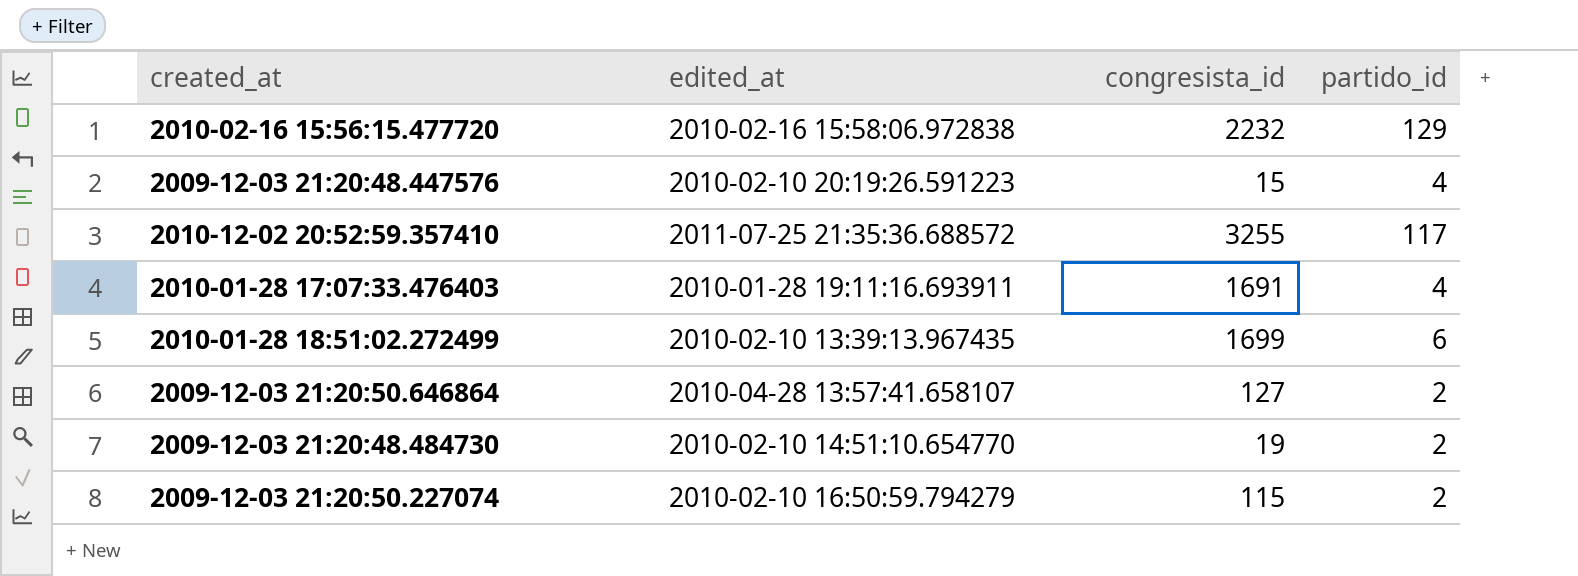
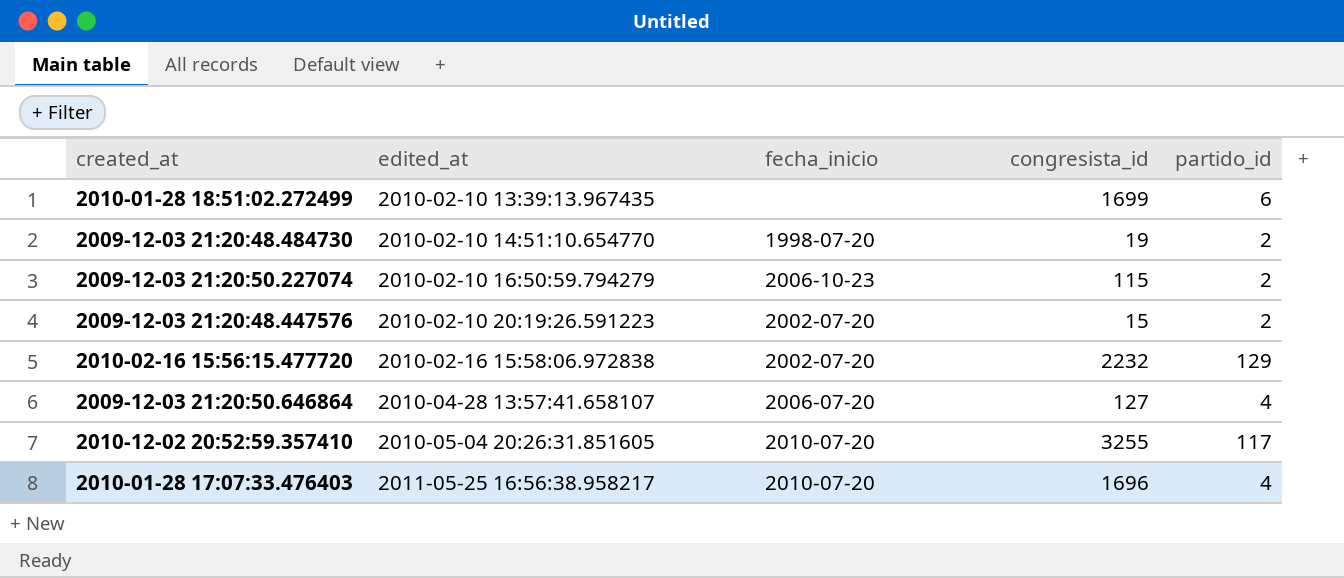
row order: none -> edited_at ascending
column fecha_inicio | position: none -> 3
2009-12-03 21:20:48.447576 | partido_id: 4 -> 2
2009-12-03 21:20:50.646864 | partido_id: 2 -> 4
2010-12-02 20:52:59.357410 | edited_at: 2011-07-25 21:35:36.688572 -> 2010-05-04 20:26:31.851605
2010-01-28 17:07:33.476403 | edited_at: 2010-01-28 19:11:16.693911 -> 2011-05-25 16:56:38.958217
2010-01-28 17:07:33.476403 | congresista_id: 1691 -> 1696

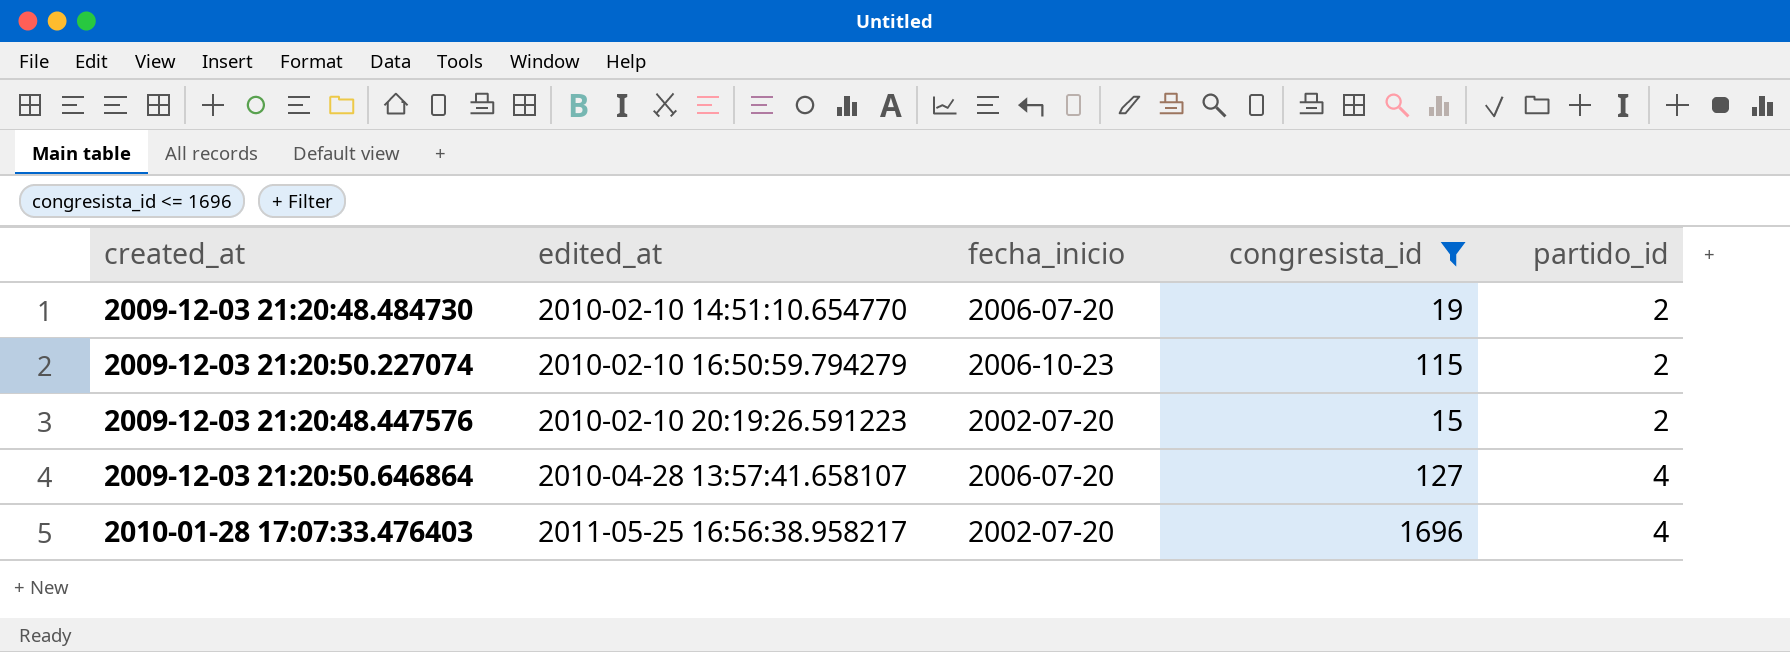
filter: none -> congresista_id <= 1696
2009-12-03 21:20:48.484730 | fecha_inicio: 1998-07-20 -> 2006-07-20
2010-01-28 17:07:33.476403 | fecha_inicio: 2010-07-20 -> 2002-07-20

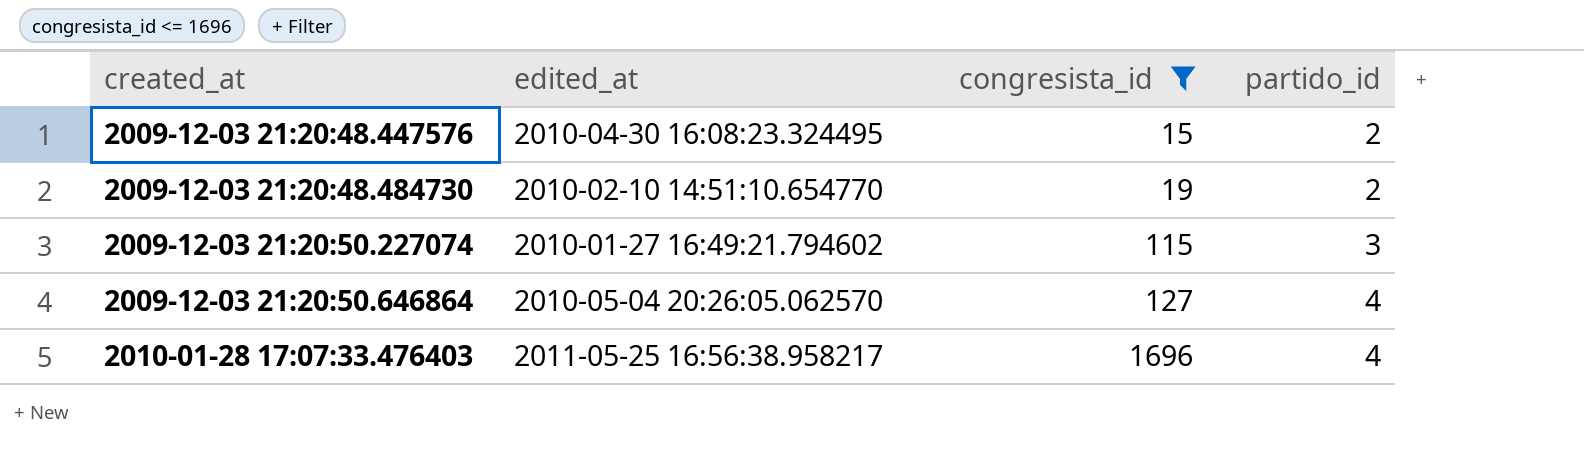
row order: edited_at ascending -> created_at ascending
column fecha_inicio | position: 3 -> none
2009-12-03 21:20:48.447576 | edited_at: 2010-02-10 20:19:26.591223 -> 2010-04-30 16:08:23.324495
2009-12-03 21:20:50.227074 | edited_at: 2010-02-10 16:50:59.794279 -> 2010-01-27 16:49:21.794602
2009-12-03 21:20:50.227074 | partido_id: 2 -> 3
2009-12-03 21:20:50.646864 | edited_at: 2010-04-28 13:57:41.658107 -> 2010-05-04 20:26:05.062570

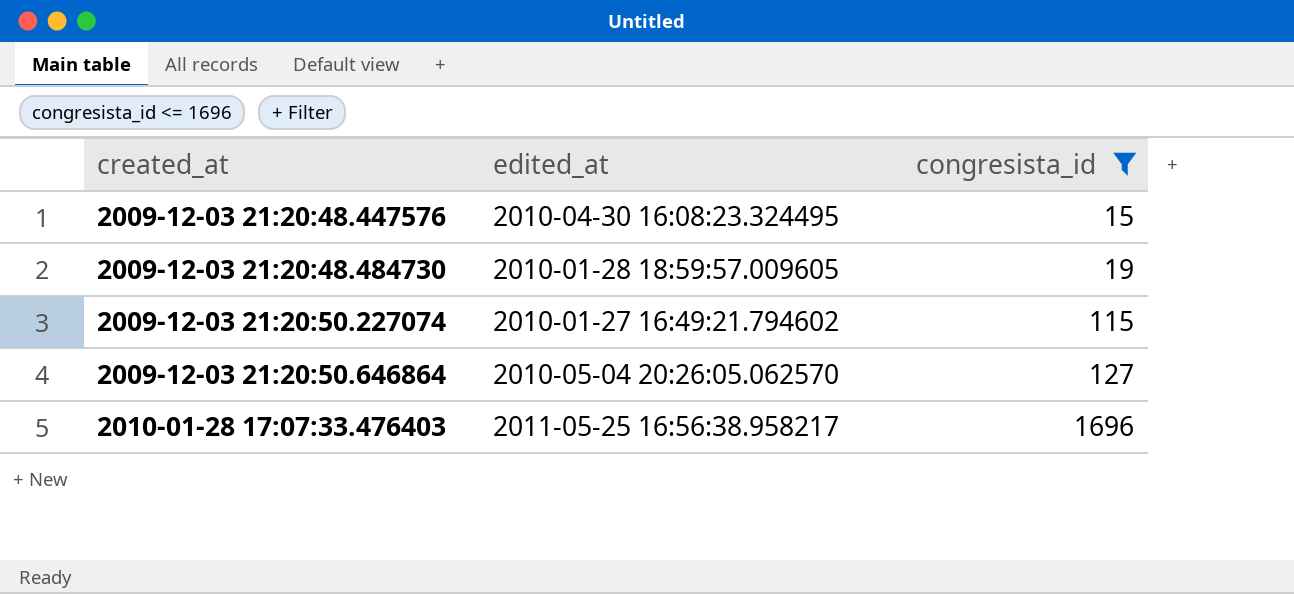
column partido_id | position: 4 -> none
2009-12-03 21:20:48.484730 | edited_at: 2010-02-10 14:51:10.654770 -> 2010-01-28 18:59:57.009605

